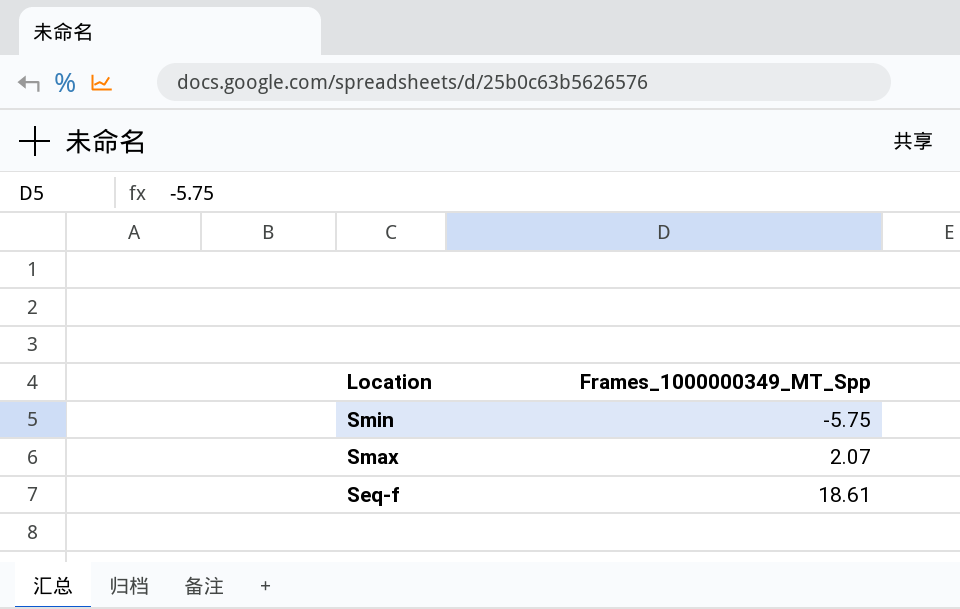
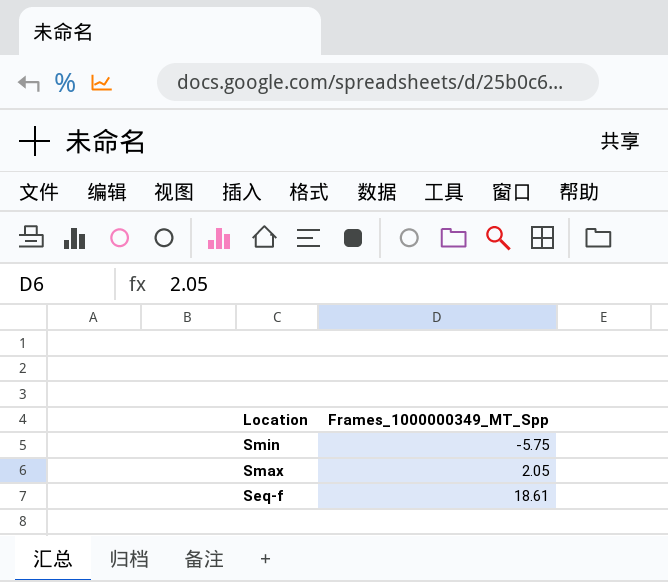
Smax | Frames_1000000349_MT_Spp: 2.07 -> 2.05

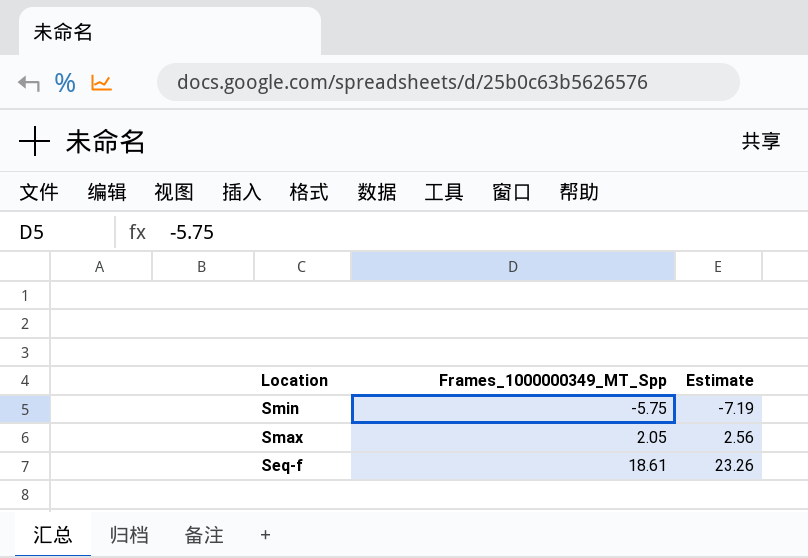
column Estimate | formula: none -> [Frames_1000000349_MT_Spp] * 1.25

